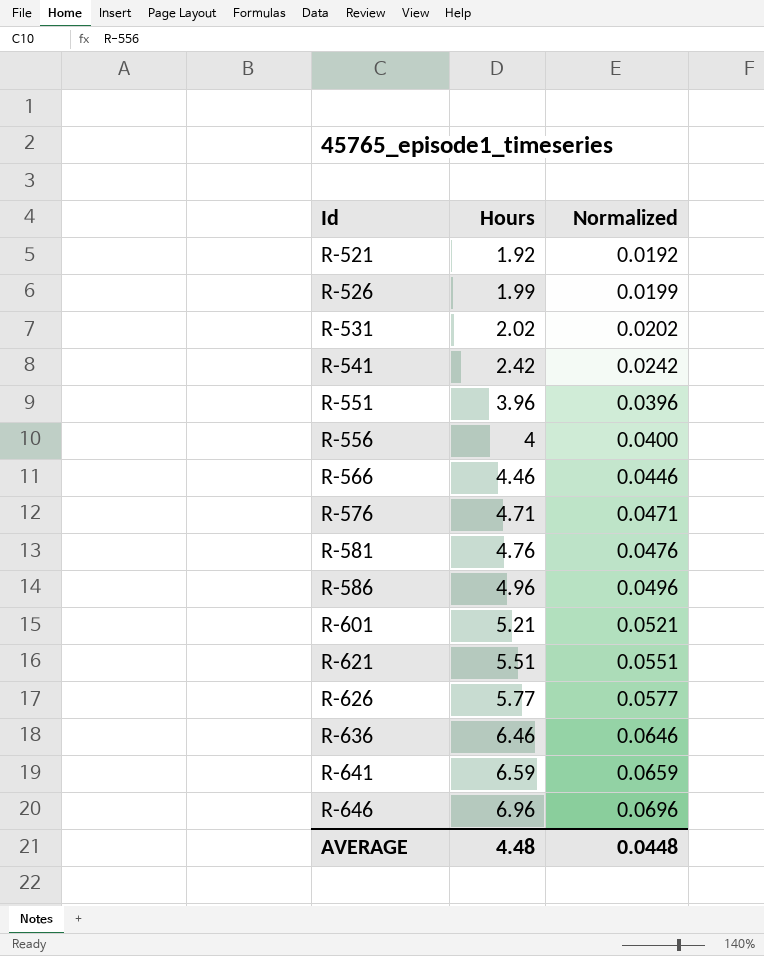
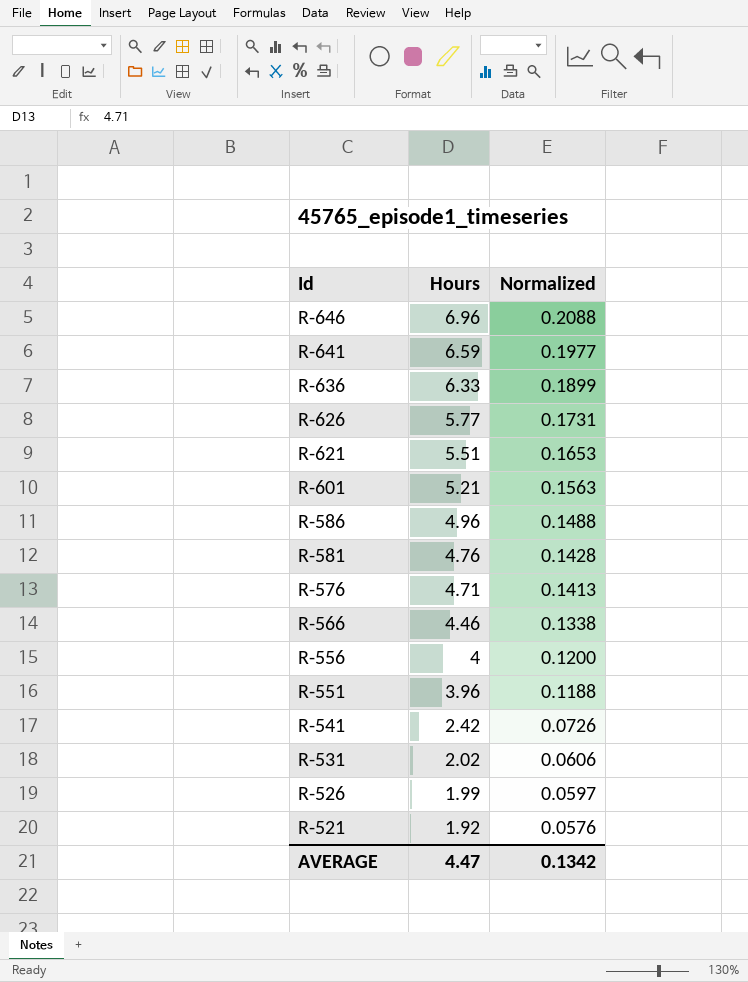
row order: Id ascending -> Id descending
column Normalized | formula: [Hours] * 0.01 -> [Hours] * 0.03
R-636 | Hours: 6.46 -> 6.33
AVERAGE | Hours: 4.48 -> 4.47
AVERAGE | Normalized: 0.0448 -> 0.1342

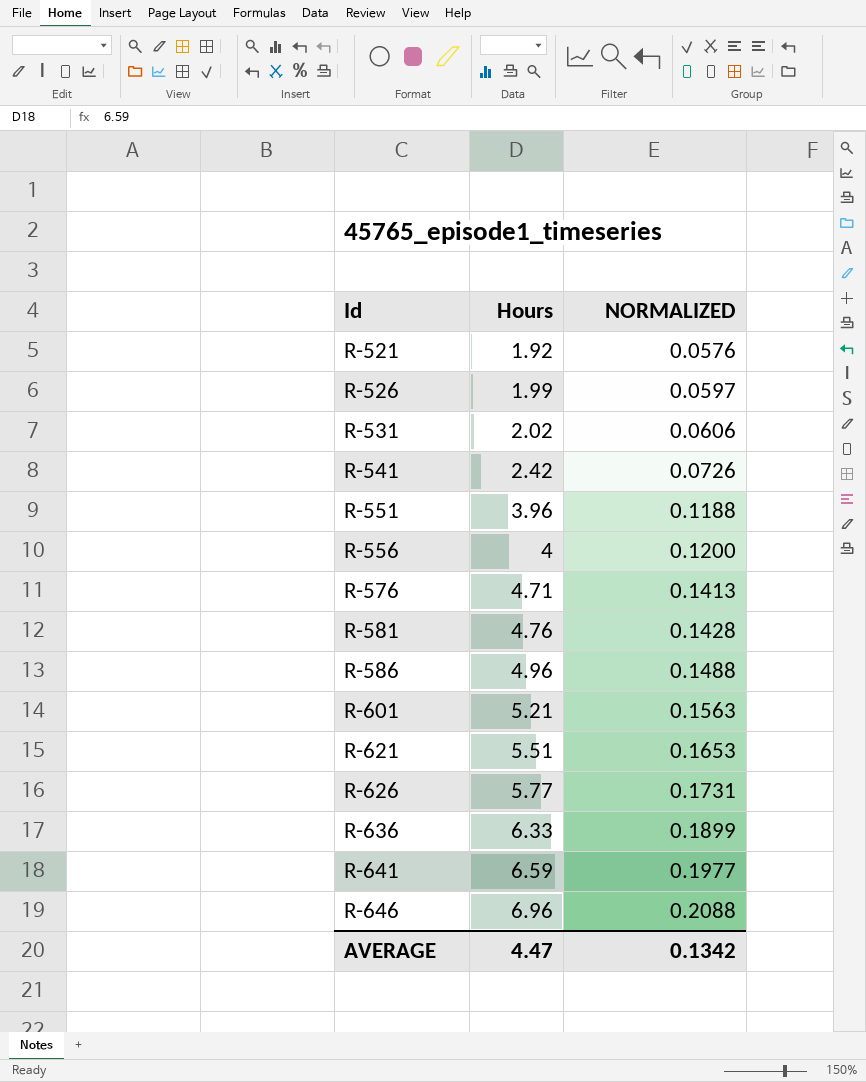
row order: Id descending -> Id ascending
column name: Normalized -> NORMALIZED
row R-566: 4.46 | 0.1338 -> none

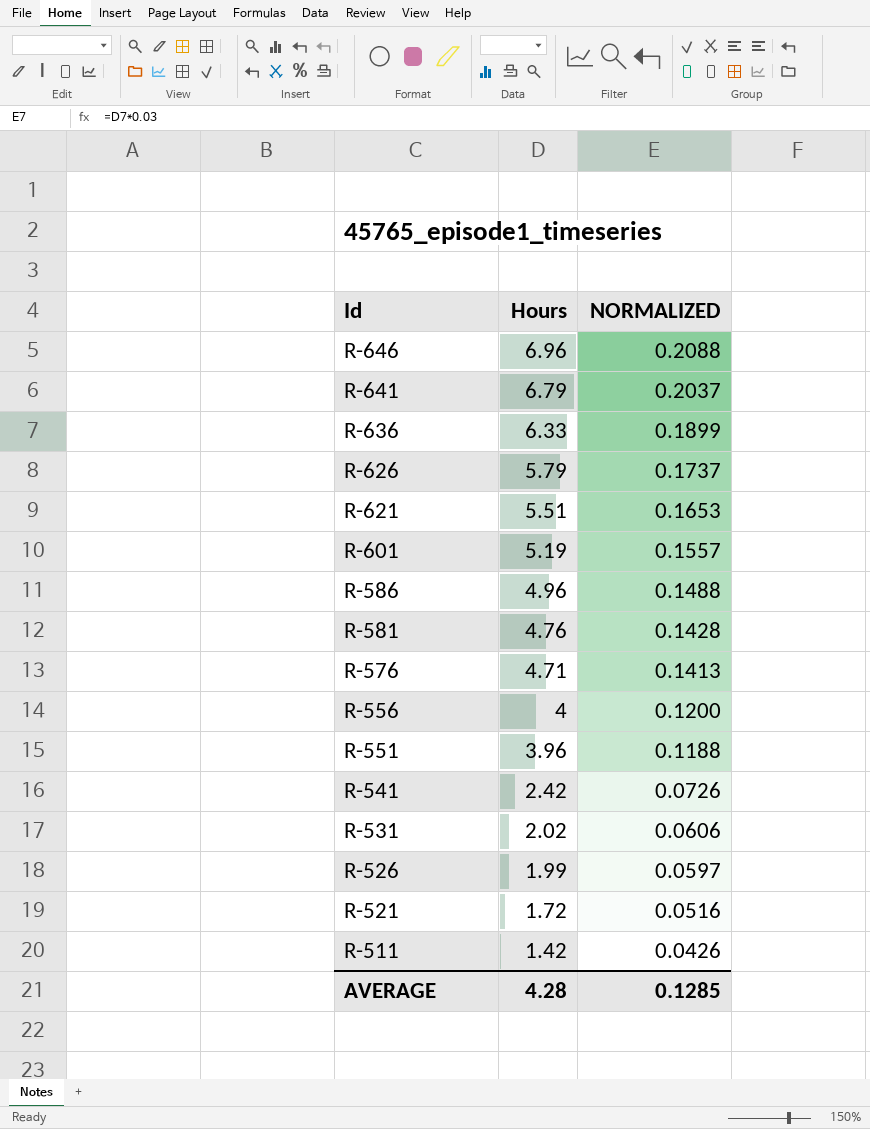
row order: Id ascending -> Id descending
R-641 | Hours: 6.59 -> 6.79
R-641 | NORMALIZED: 0.1977 -> 0.2037
R-626 | Hours: 5.77 -> 5.79
R-626 | NORMALIZED: 0.1731 -> 0.1737
R-601 | Hours: 5.21 -> 5.19
R-601 | NORMALIZED: 0.1563 -> 0.1557
R-521 | Hours: 1.92 -> 1.72
R-521 | NORMALIZED: 0.0576 -> 0.0516
row R-511: none -> 1.42 | 0.0426
AVERAGE | Hours: 4.47 -> 4.28
AVERAGE | NORMALIZED: 0.1342 -> 0.1285

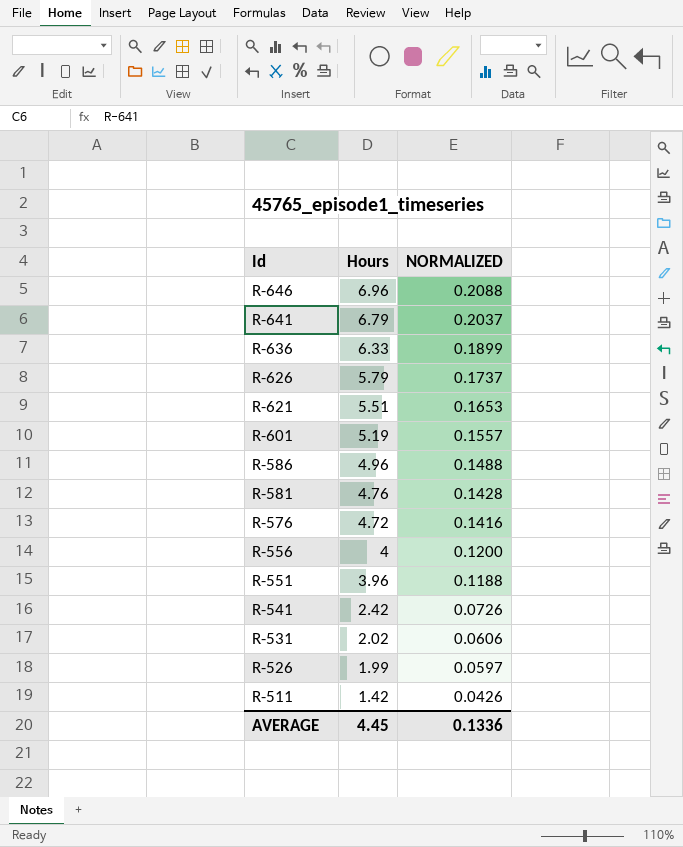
row R-521: 1.72 | 0.0516 -> none
R-576 | Hours: 4.71 -> 4.72
R-576 | NORMALIZED: 0.1413 -> 0.1416
AVERAGE | Hours: 4.28 -> 4.45
AVERAGE | NORMALIZED: 0.1285 -> 0.1336

